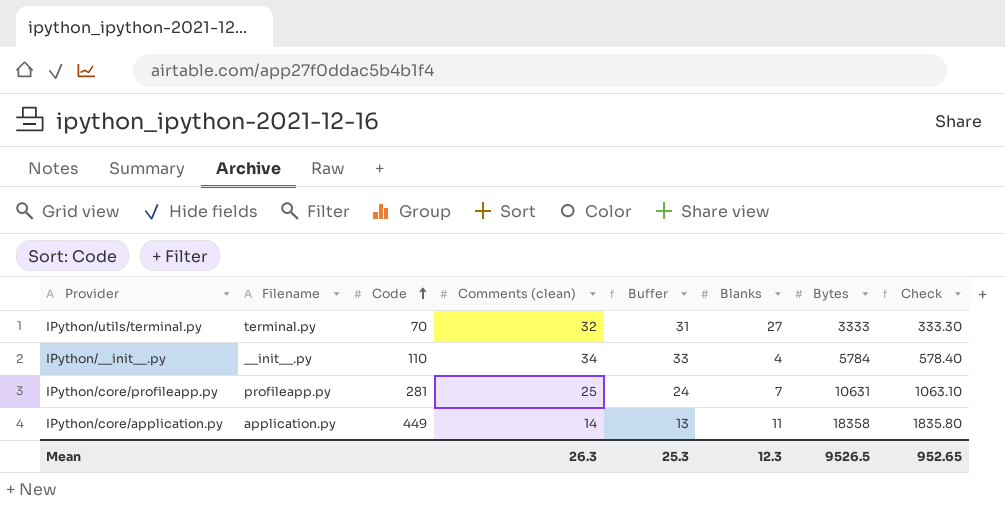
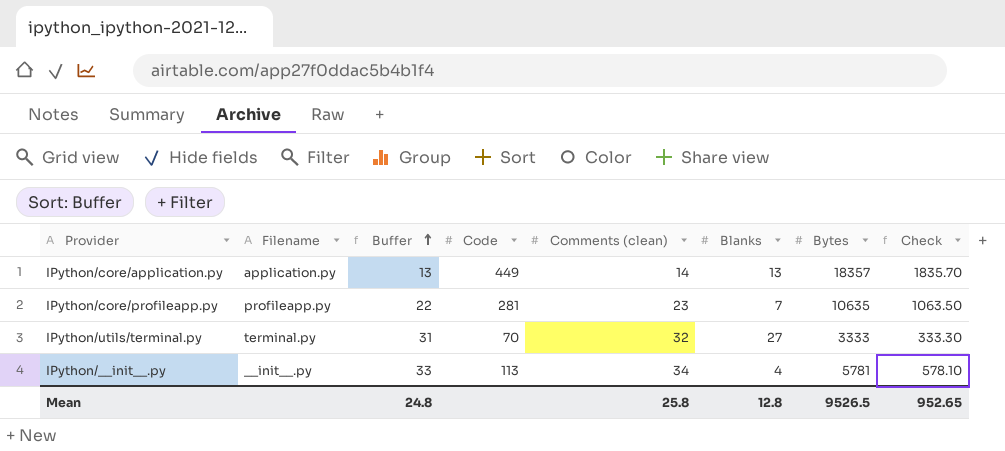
row order: Code ascending -> Buffer ascending
column Buffer | position: 5 -> 3
IPython/core/application.py | Blanks: 11 -> 13
IPython/core/application.py | Bytes: 18358 -> 18357
IPython/core/application.py | Check: 1835.80 -> 1835.70
IPython/core/profileapp.py | Buffer: 24 -> 22
IPython/core/profileapp.py | Comments (clean): 25 -> 23
IPython/core/profileapp.py | Bytes: 10631 -> 10635
IPython/core/profileapp.py | Check: 1063.10 -> 1063.50
IPython/__init__.py | Code: 110 -> 113
IPython/__init__.py | Bytes: 5784 -> 5781
IPython/__init__.py | Check: 578.40 -> 578.10
Mean | Buffer: 25.3 -> 24.8
Mean | Comments (clean): 26.3 -> 25.8
Mean | Blanks: 12.3 -> 12.8

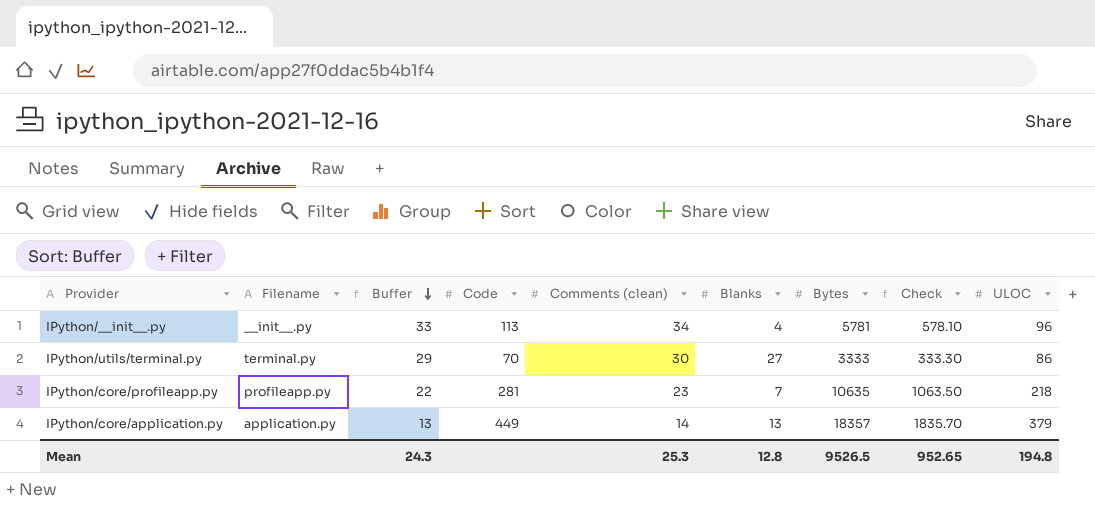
row order: Buffer ascending -> Buffer descending
column ULOC | position: none -> 9
IPython/utils/terminal.py | Buffer: 31 -> 29
IPython/utils/terminal.py | Comments (clean): 32 -> 30
Mean | Buffer: 24.8 -> 24.3
Mean | Comments (clean): 25.8 -> 25.3

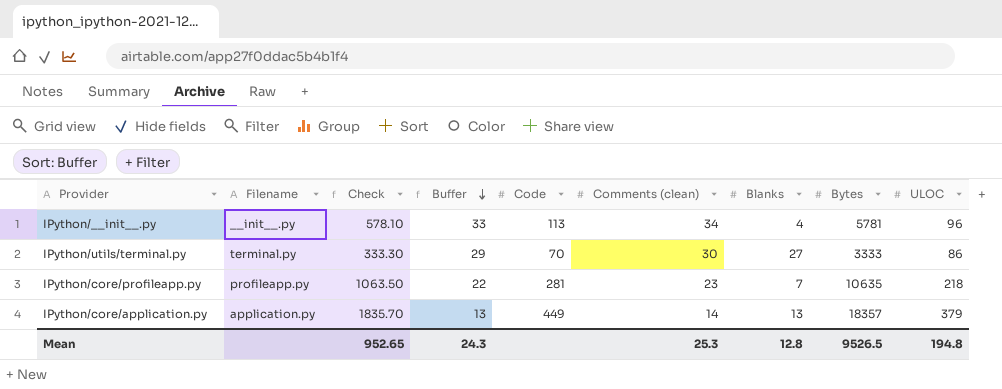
column Check | position: 8 -> 3

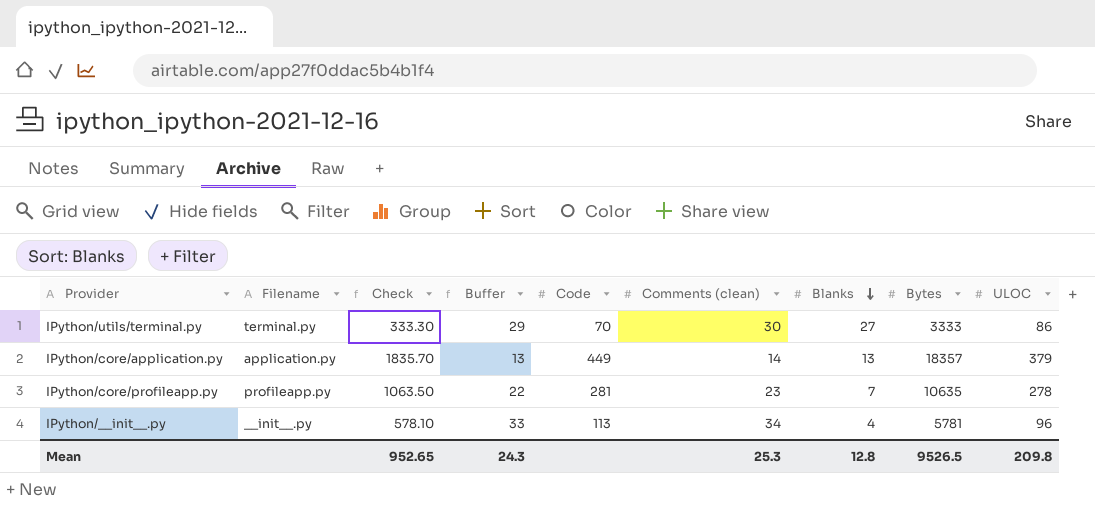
row order: Buffer descending -> Blanks descending
IPython/core/profileapp.py | ULOC: 218 -> 278
Mean | ULOC: 194.8 -> 209.8

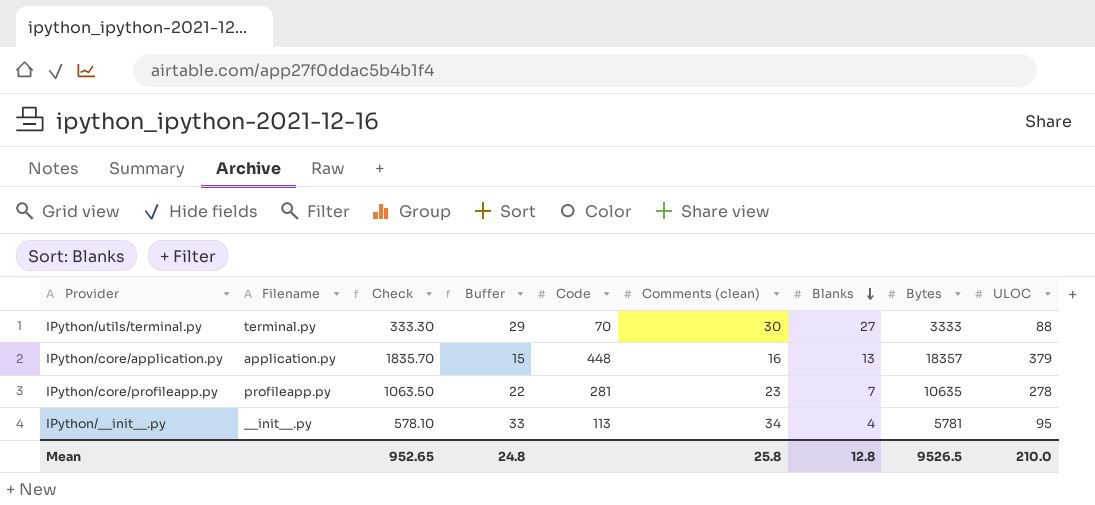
IPython/utils/terminal.py | ULOC: 86 -> 88
IPython/core/application.py | Buffer: 13 -> 15
IPython/core/application.py | Code: 449 -> 448
IPython/core/application.py | Comments (clean): 14 -> 16
IPython/__init__.py | ULOC: 96 -> 95
Mean | Buffer: 24.3 -> 24.8
Mean | Comments (clean): 25.3 -> 25.8
Mean | ULOC: 209.8 -> 210.0

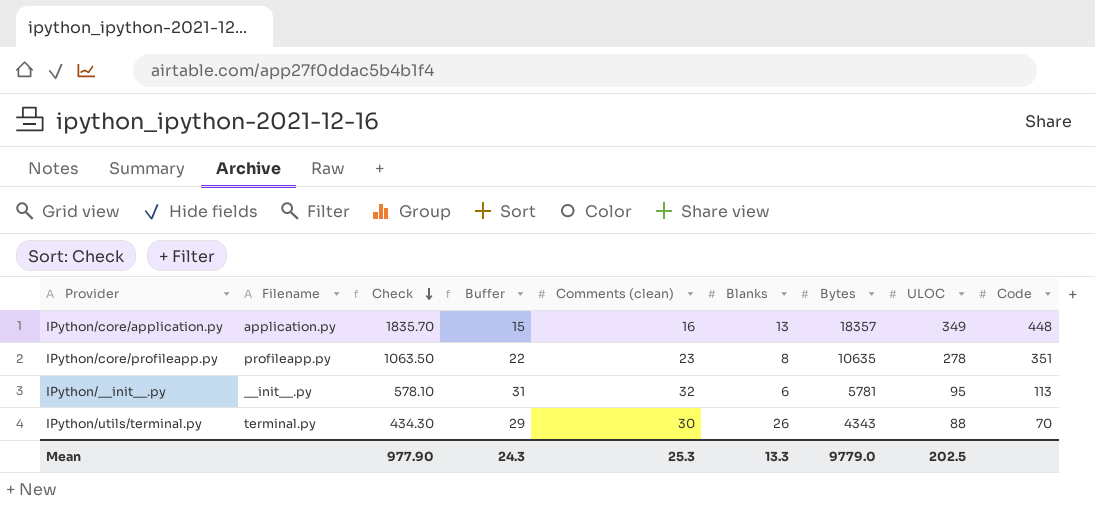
row order: Blanks descending -> Check descending
column Code | position: 5 -> 9
IPython/core/application.py | ULOC: 379 -> 349
IPython/core/profileapp.py | Blanks: 7 -> 8
IPython/core/profileapp.py | Code: 281 -> 351
IPython/__init__.py | Buffer: 33 -> 31
IPython/__init__.py | Comments (clean): 34 -> 32
IPython/__init__.py | Blanks: 4 -> 6
IPython/utils/terminal.py | Check: 333.30 -> 434.30
IPython/utils/terminal.py | Blanks: 27 -> 26
IPython/utils/terminal.py | Bytes: 3333 -> 4343
Mean | Check: 952.65 -> 977.90
Mean | Buffer: 24.8 -> 24.3
Mean | Comments (clean): 25.8 -> 25.3
Mean | Blanks: 12.8 -> 13.3
Mean | Bytes: 9526.5 -> 9779.0
Mean | ULOC: 210.0 -> 202.5

